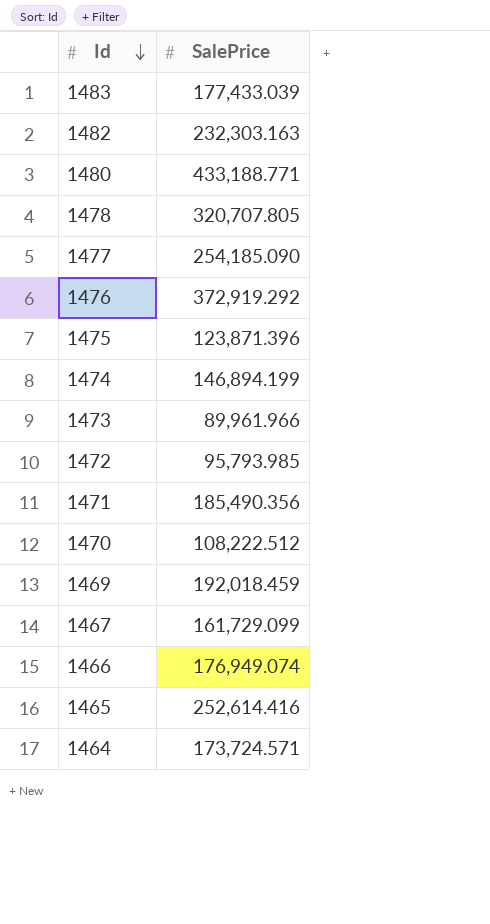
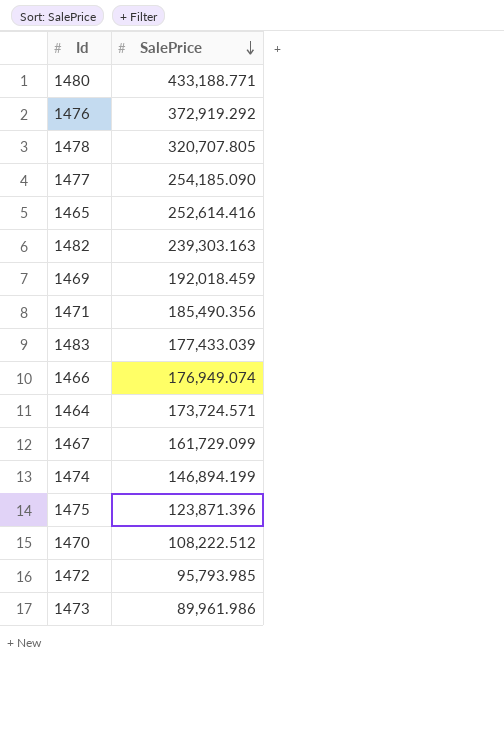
row order: Id descending -> SalePrice descending
1482 | SalePrice: 232,303.163 -> 239,303.163
1473 | SalePrice: 89,961.966 -> 89,961.986

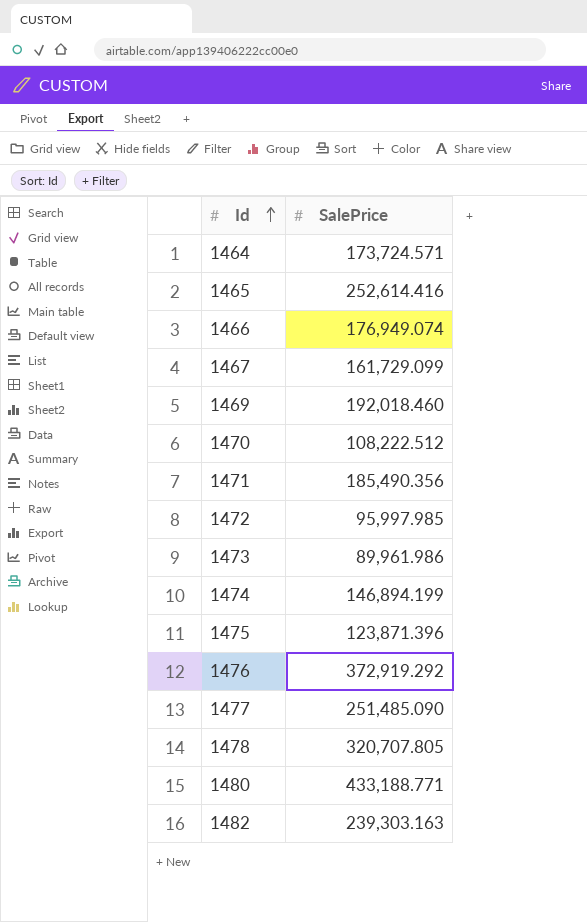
row order: SalePrice descending -> Id ascending
row 1483: 177,433.039 -> none
1469 | SalePrice: 192,018.459 -> 192,018.460
1472 | SalePrice: 95,793.985 -> 95,997.985
1477 | SalePrice: 254,185.090 -> 251,485.090

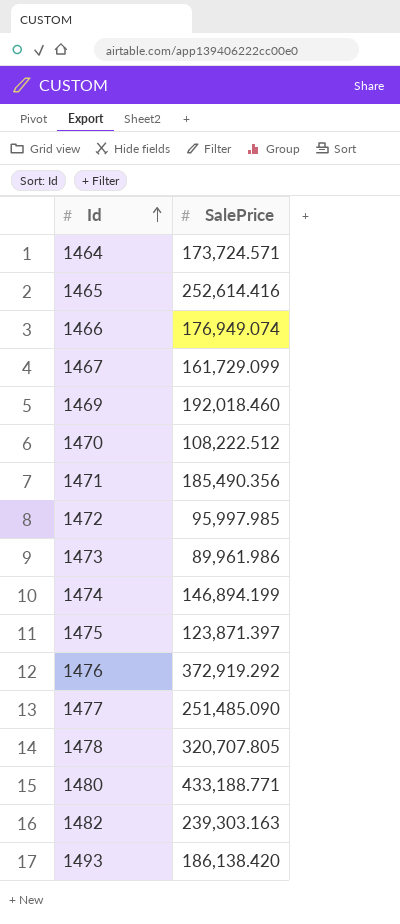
1475 | SalePrice: 123,871.396 -> 123,871.397
row 1493: none -> 186,138.420

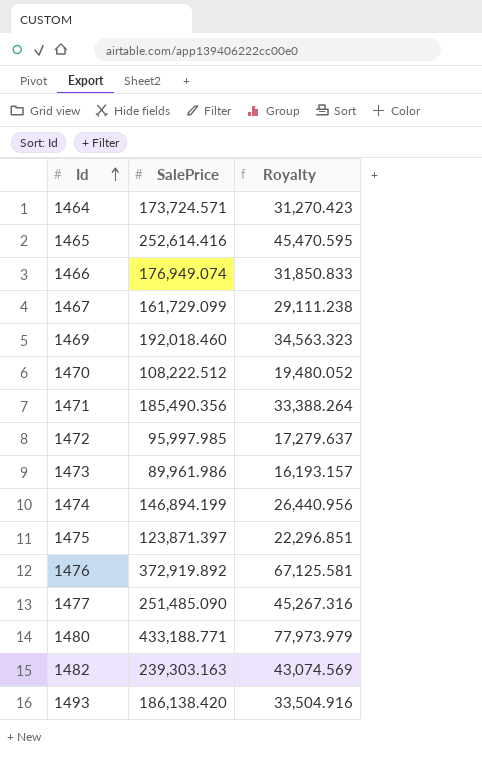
column Royalty | formula: none -> [SalePrice] * 0.18
row 1478: 320,707.805 -> none
1476 | SalePrice: 372,919.292 -> 372,919.892

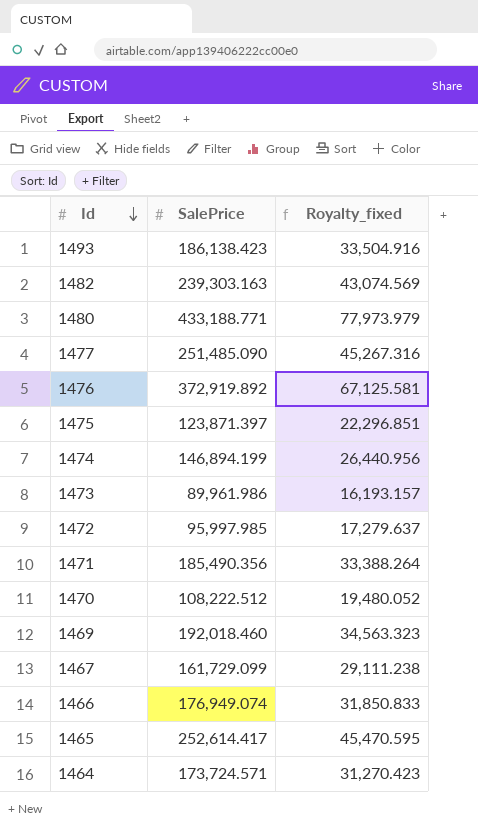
row order: Id ascending -> Id descending
column name: Royalty -> Royalty_fixed
1493 | SalePrice: 186,138.420 -> 186,138.423
1465 | SalePrice: 252,614.416 -> 252,614.417

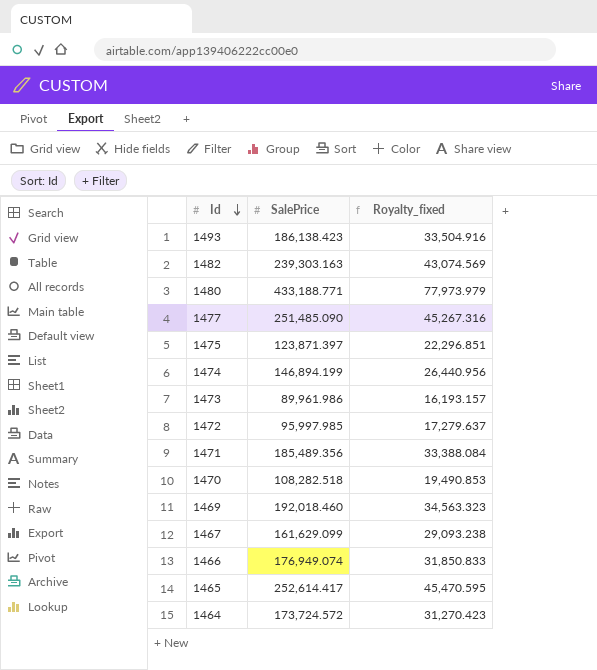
row 1476: 372,919.892 | 67,125.581 -> none
1471 | SalePrice: 185,490.356 -> 185,489.356
1471 | Royalty_fixed: 33,388.264 -> 33,388.084
1470 | SalePrice: 108,222.512 -> 108,282.518
1470 | Royalty_fixed: 19,480.052 -> 19,490.853
1467 | SalePrice: 161,729.099 -> 161,629.099
1467 | Royalty_fixed: 29,111.238 -> 29,093.238
1464 | SalePrice: 173,724.571 -> 173,724.572

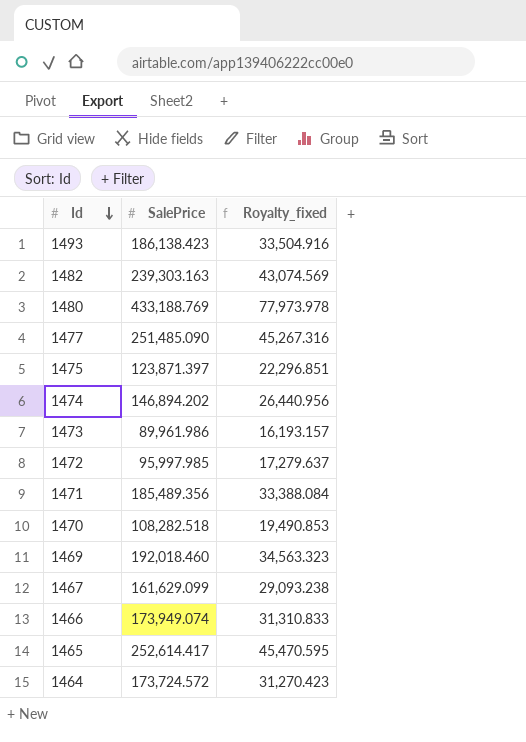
1480 | SalePrice: 433,188.771 -> 433,188.769
1480 | Royalty_fixed: 77,973.979 -> 77,973.978
1474 | SalePrice: 146,894.199 -> 146,894.202
1466 | SalePrice: 176,949.074 -> 173,949.074
1466 | Royalty_fixed: 31,850.833 -> 31,310.833

